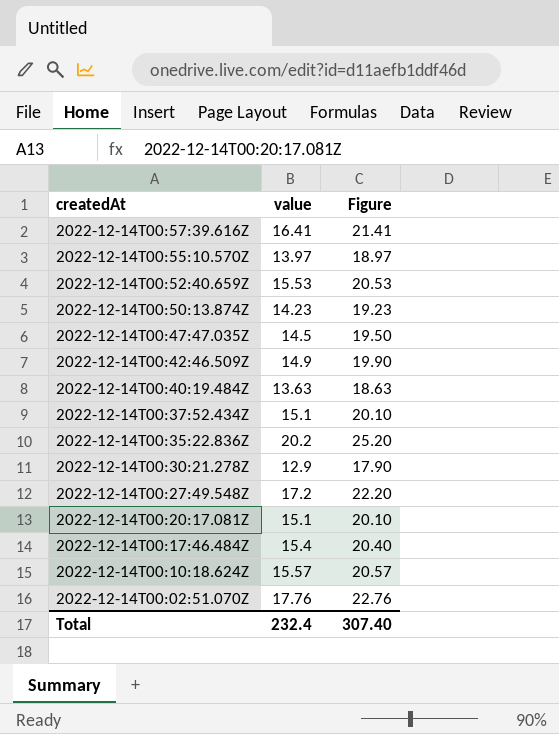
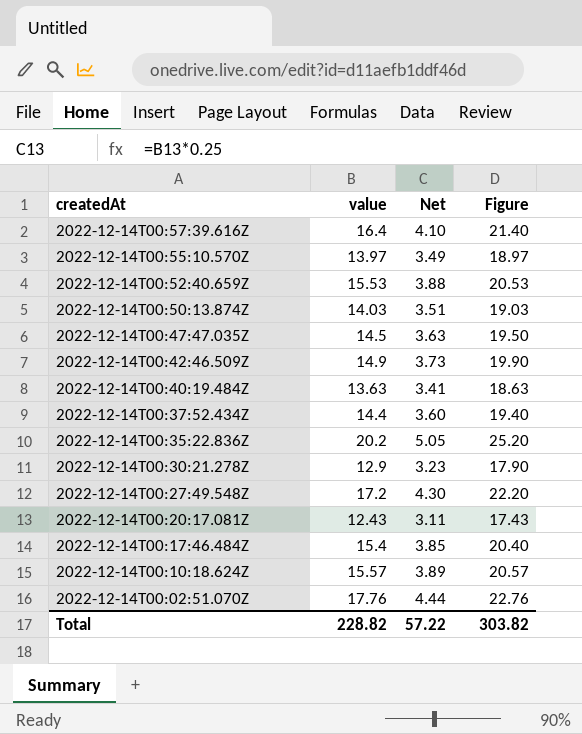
column Net | formula: none -> [value] * 0.25
2022-12-14T00:57:39.616Z | value: 16.41 -> 16.4
2022-12-14T00:57:39.616Z | Figure: 21.41 -> 21.40
2022-12-14T00:50:13.874Z | value: 14.23 -> 14.03
2022-12-14T00:50:13.874Z | Figure: 19.23 -> 19.03
2022-12-14T00:37:52.434Z | value: 15.1 -> 14.4
2022-12-14T00:37:52.434Z | Figure: 20.10 -> 19.40
2022-12-14T00:20:17.081Z | value: 15.1 -> 12.43
2022-12-14T00:20:17.081Z | Figure: 20.10 -> 17.43
Total | value: 232.4 -> 228.82
Total | Figure: 307.40 -> 303.82

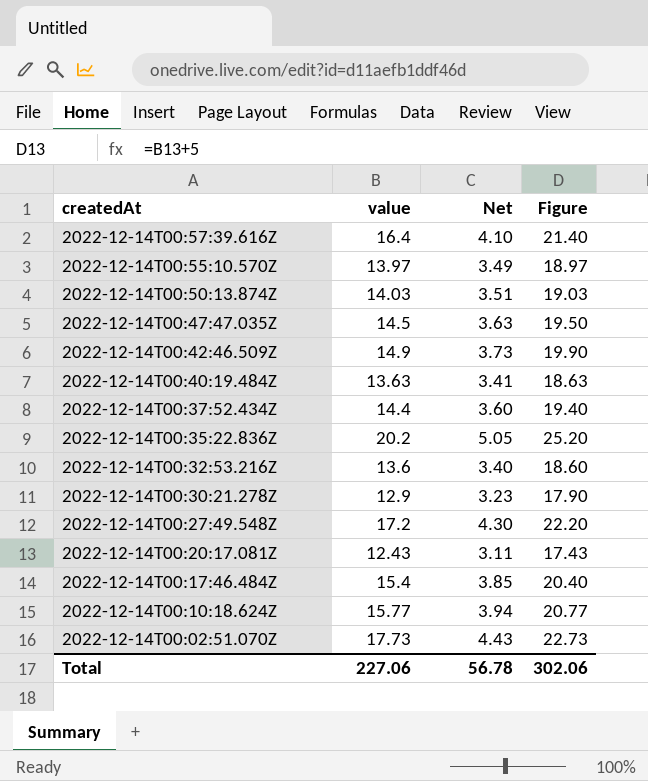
row 2022-12-14T00:52:40.659Z: 15.53 | 3.88 | 20.53 -> none
row 2022-12-14T00:32:53.216Z: none -> 13.6 | 3.40 | 18.60
2022-12-14T00:10:18.624Z | value: 15.57 -> 15.77
2022-12-14T00:10:18.624Z | Net: 3.89 -> 3.94
2022-12-14T00:10:18.624Z | Figure: 20.57 -> 20.77
2022-12-14T00:02:51.070Z | value: 17.76 -> 17.73
2022-12-14T00:02:51.070Z | Net: 4.44 -> 4.43
2022-12-14T00:02:51.070Z | Figure: 22.76 -> 22.73
Total | value: 228.82 -> 227.06
Total | Net: 57.22 -> 56.78
Total | Figure: 303.82 -> 302.06

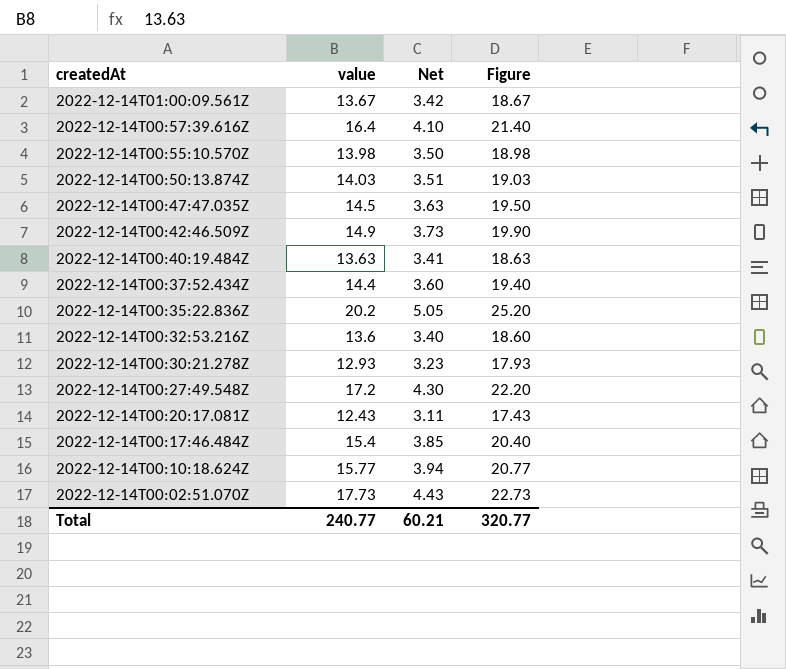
row 2022-12-14T01:00:09.561Z: none -> 13.67 | 3.42 | 18.67
2022-12-14T00:55:10.570Z | value: 13.97 -> 13.98
2022-12-14T00:55:10.570Z | Net: 3.49 -> 3.50
2022-12-14T00:55:10.570Z | Figure: 18.97 -> 18.98
2022-12-14T00:30:21.278Z | value: 12.9 -> 12.93
2022-12-14T00:30:21.278Z | Figure: 17.90 -> 17.93
Total | value: 227.06 -> 240.77
Total | Net: 56.78 -> 60.21
Total | Figure: 302.06 -> 320.77

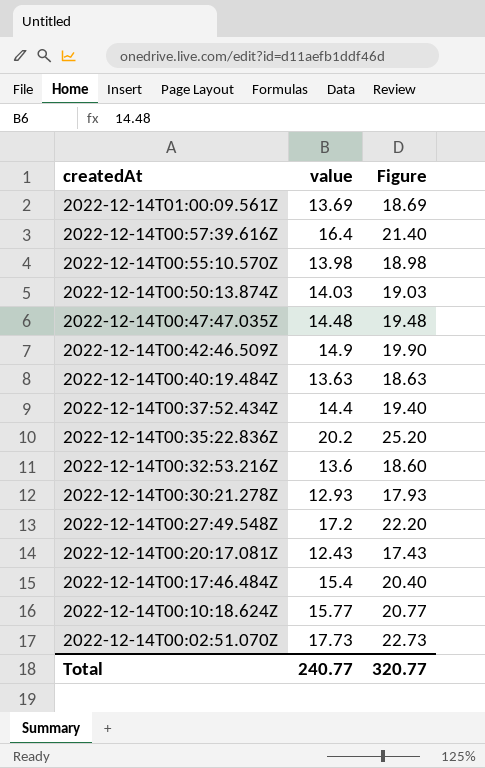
column Net | formula: [value] * 0.25 -> none
2022-12-14T01:00:09.561Z | value: 13.67 -> 13.69
2022-12-14T01:00:09.561Z | Figure: 18.67 -> 18.69
2022-12-14T00:47:47.035Z | value: 14.5 -> 14.48
2022-12-14T00:47:47.035Z | Figure: 19.50 -> 19.48

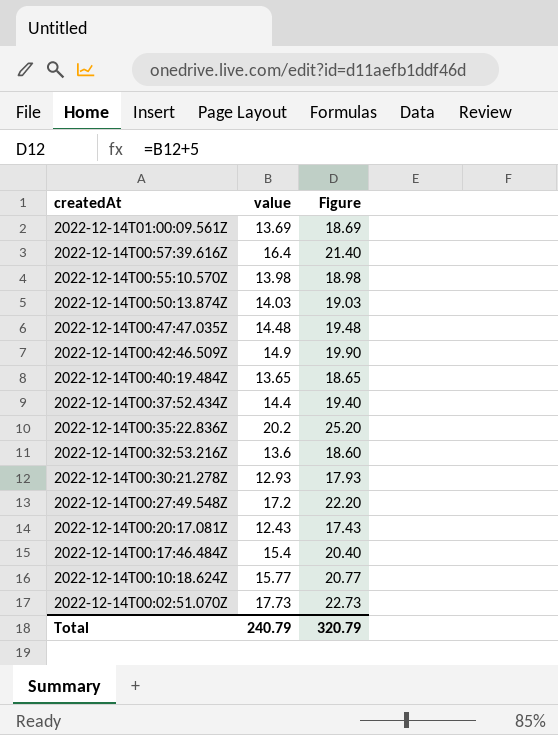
2022-12-14T00:40:19.484Z | value: 13.63 -> 13.65
2022-12-14T00:40:19.484Z | Figure: 18.63 -> 18.65
Total | value: 240.77 -> 240.79
Total | Figure: 320.77 -> 320.79

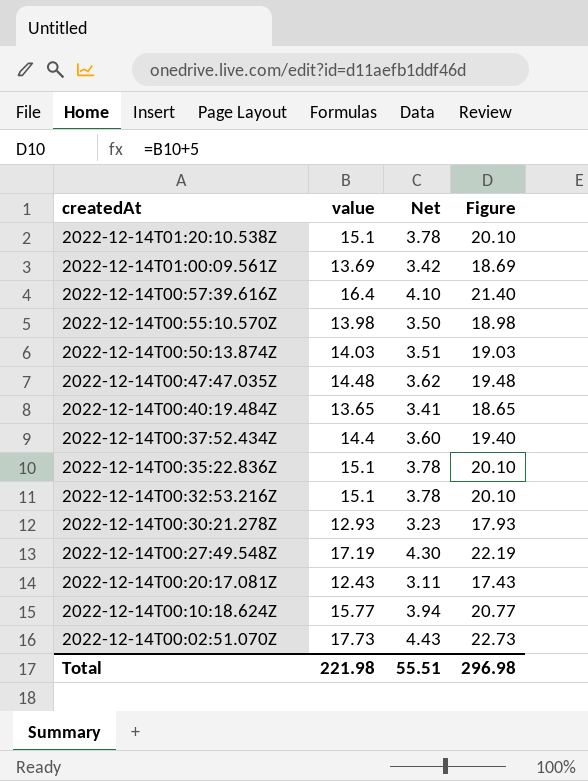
column Net | formula: none -> [value] * 0.25
row 2022-12-14T00:42:46.509Z: 14.9 | 19.90 -> none
row 2022-12-14T00:17:46.484Z: 15.4 | 20.40 -> none
row 2022-12-14T01:20:10.538Z: none -> 15.1 | 3.78 | 20.10
2022-12-14T00:35:22.836Z | value: 20.2 -> 15.1
2022-12-14T00:35:22.836Z | Figure: 25.20 -> 20.10
2022-12-14T00:32:53.216Z | value: 13.6 -> 15.1
2022-12-14T00:32:53.216Z | Figure: 18.60 -> 20.10
2022-12-14T00:27:49.548Z | value: 17.2 -> 17.19
2022-12-14T00:27:49.548Z | Figure: 22.20 -> 22.19
Total | value: 240.79 -> 221.98
Total | Figure: 320.79 -> 296.98

